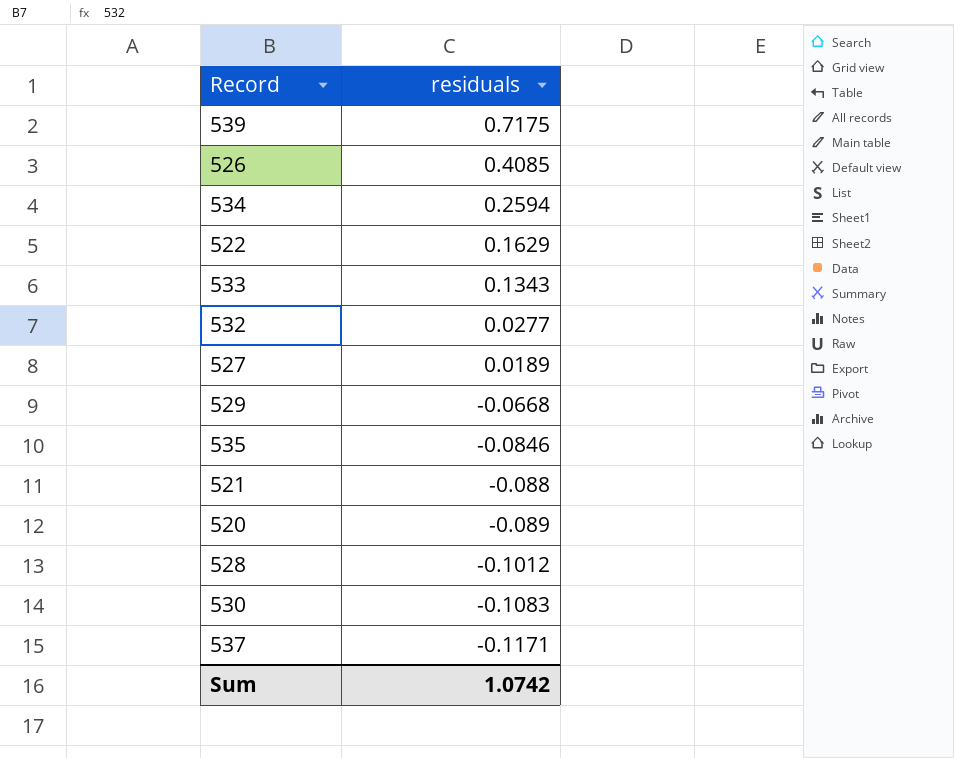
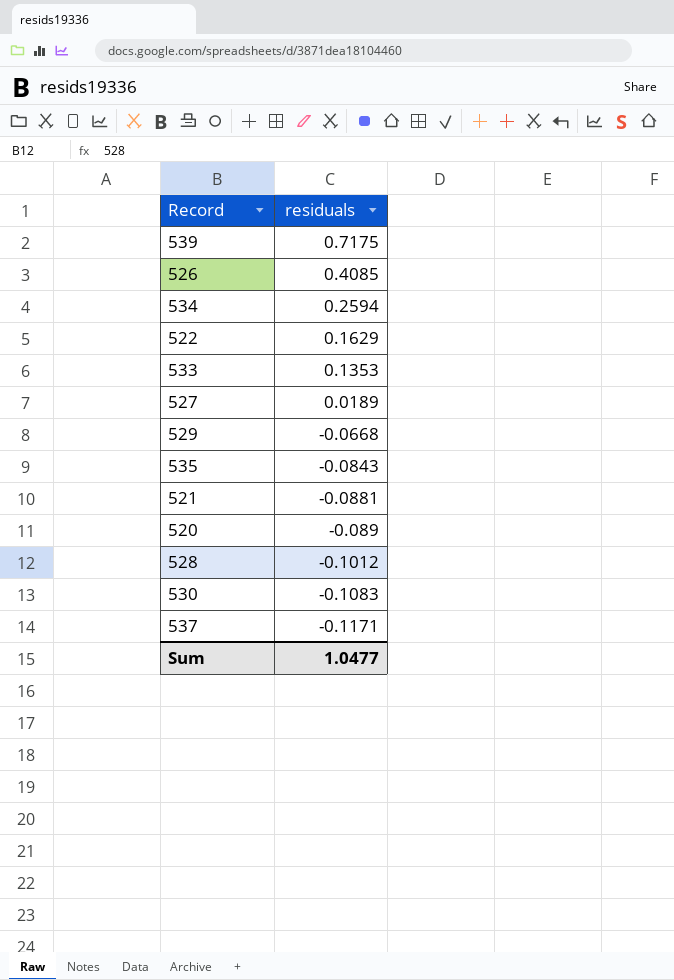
row 532: 0.0277 -> none
533 | residuals: 0.1343 -> 0.1353
535 | residuals: -0.0846 -> -0.0843
521 | residuals: -0.088 -> -0.0881
Sum | residuals: 1.0742 -> 1.0477

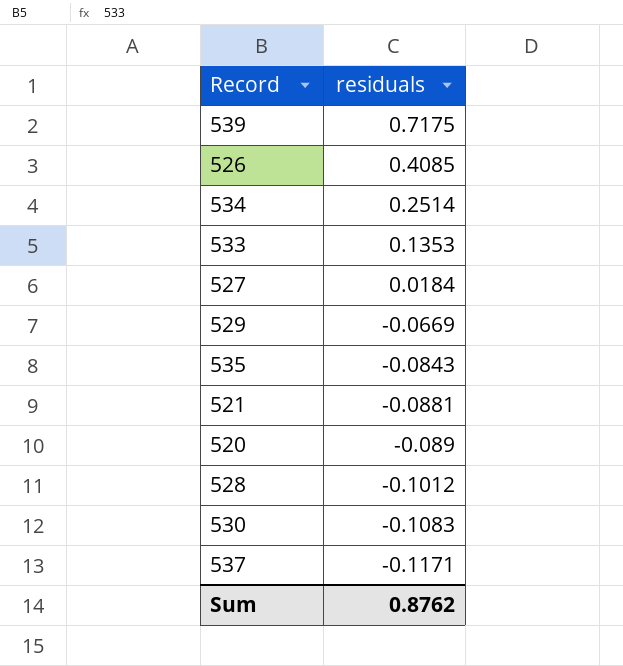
row 522: 0.1629 -> none
534 | residuals: 0.2594 -> 0.2514
527 | residuals: 0.0189 -> 0.0184
529 | residuals: -0.0668 -> -0.0669
Sum | residuals: 1.0477 -> 0.8762

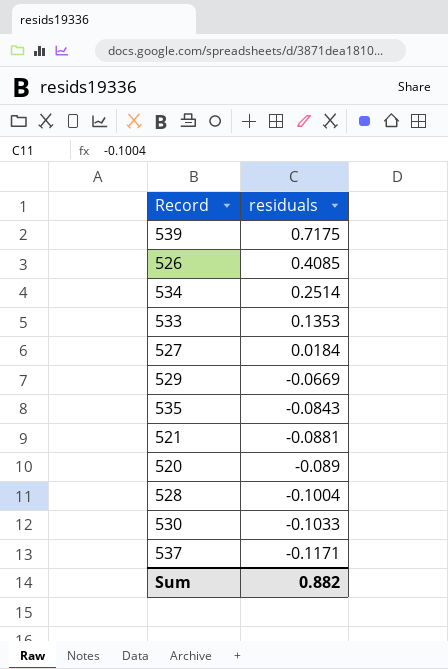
528 | residuals: -0.1012 -> -0.1004
530 | residuals: -0.1083 -> -0.1033
Sum | residuals: 0.8762 -> 0.882

